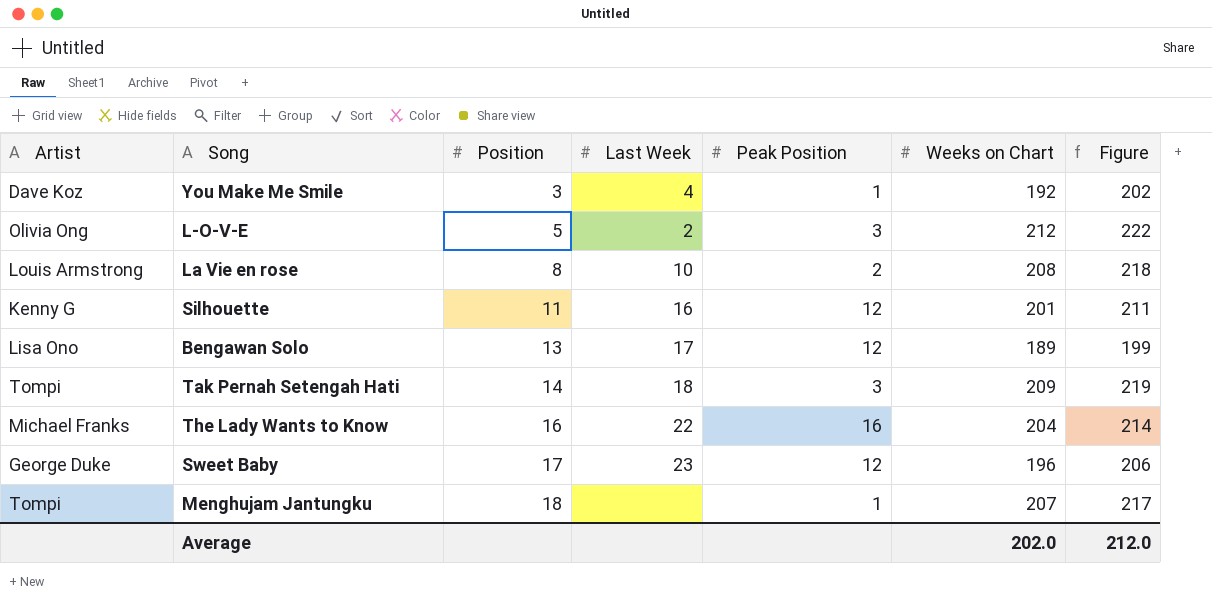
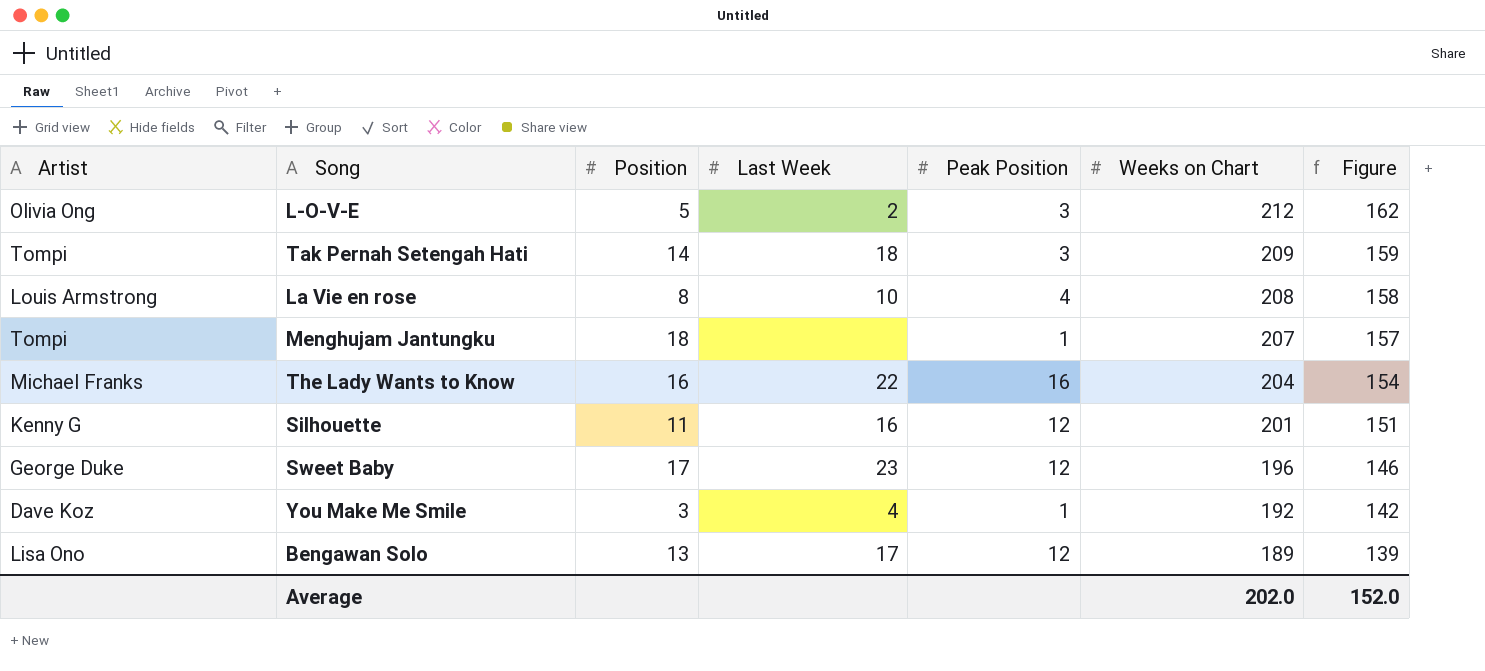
row order: Position ascending -> Weeks on Chart descending
column Figure | formula: [Weeks on Chart] + 10 -> [Weeks on Chart] - 50
La Vie en rose | Peak Position: 2 -> 4
Average | Figure: 212.0 -> 152.0

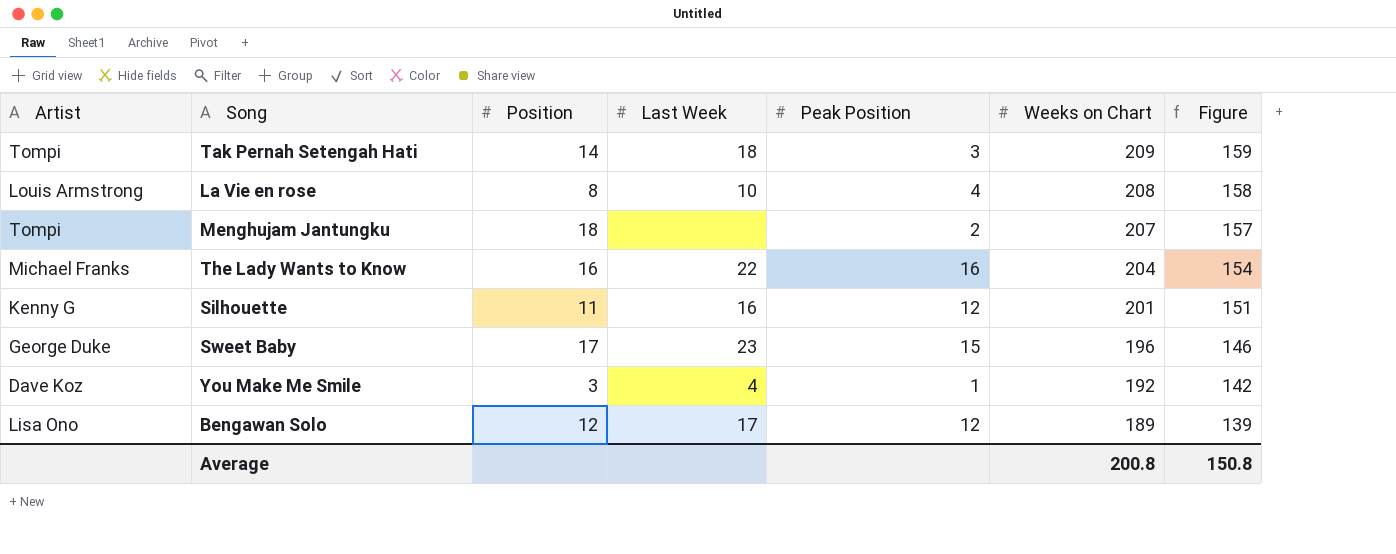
row L-O-V-E: Olivia Ong | 5 | 2 | 3 | 212 | 162 -> none
Menghujam Jantungku | Peak Position: 1 -> 2
Sweet Baby | Peak Position: 12 -> 15
Bengawan Solo | Position: 13 -> 12
Average | Weeks on Chart: 202.0 -> 200.8
Average | Figure: 152.0 -> 150.8

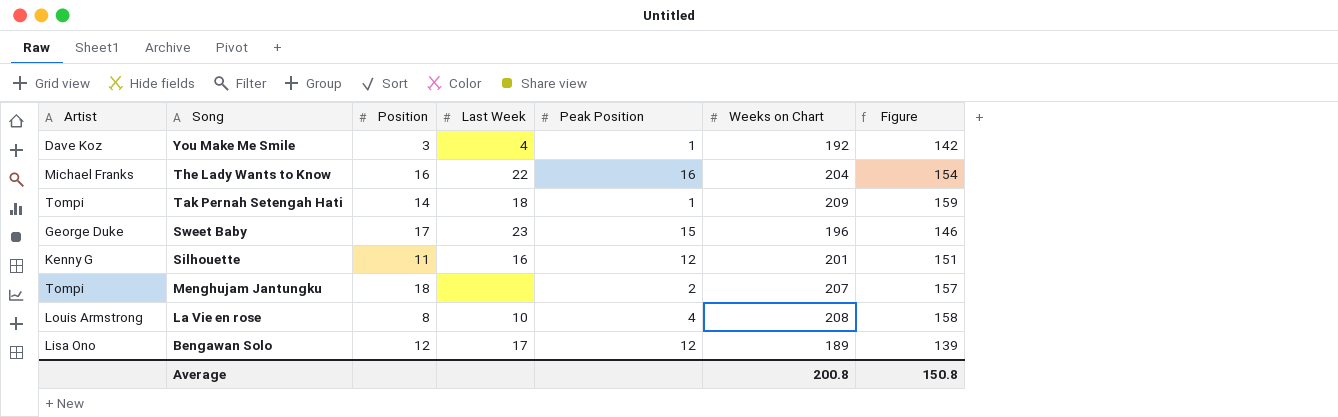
row order: Weeks on Chart descending -> Song descending
Tak Pernah Setengah Hati | Peak Position: 3 -> 1

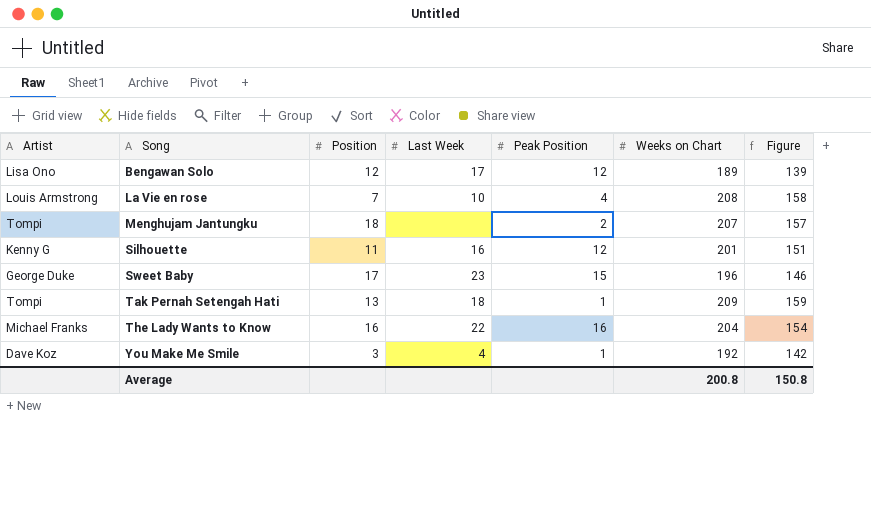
row order: Song descending -> Song ascending
La Vie en rose | Position: 8 -> 7
Tak Pernah Setengah Hati | Position: 14 -> 13

